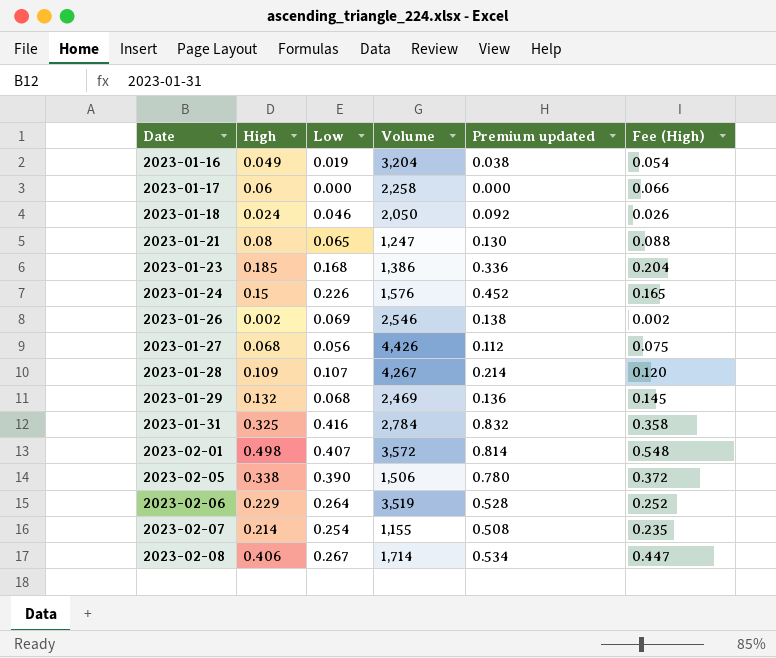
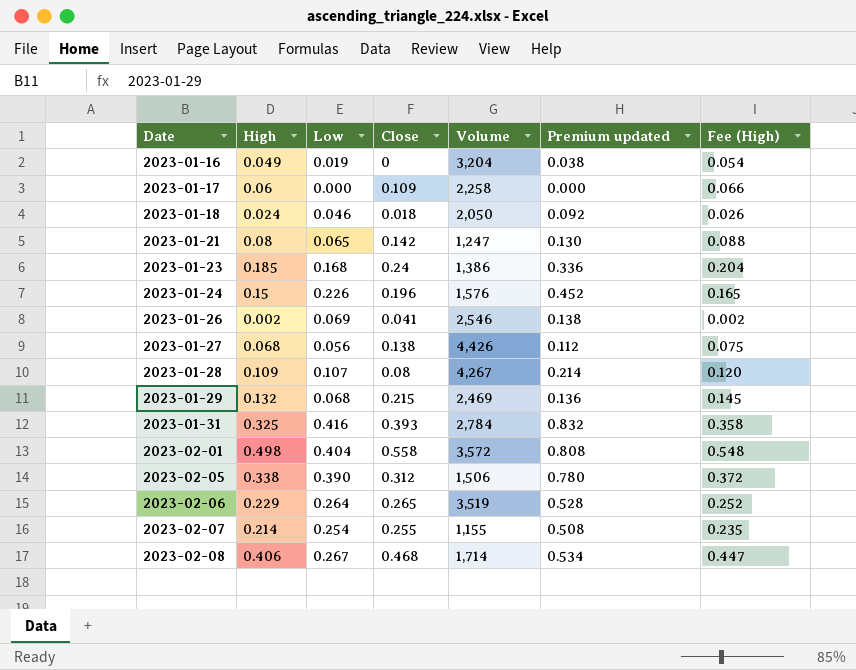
column Close | position: none -> 4
2023-02-01 | Low: 0.407 -> 0.404
2023-02-01 | Premium updated: 0.814 -> 0.808

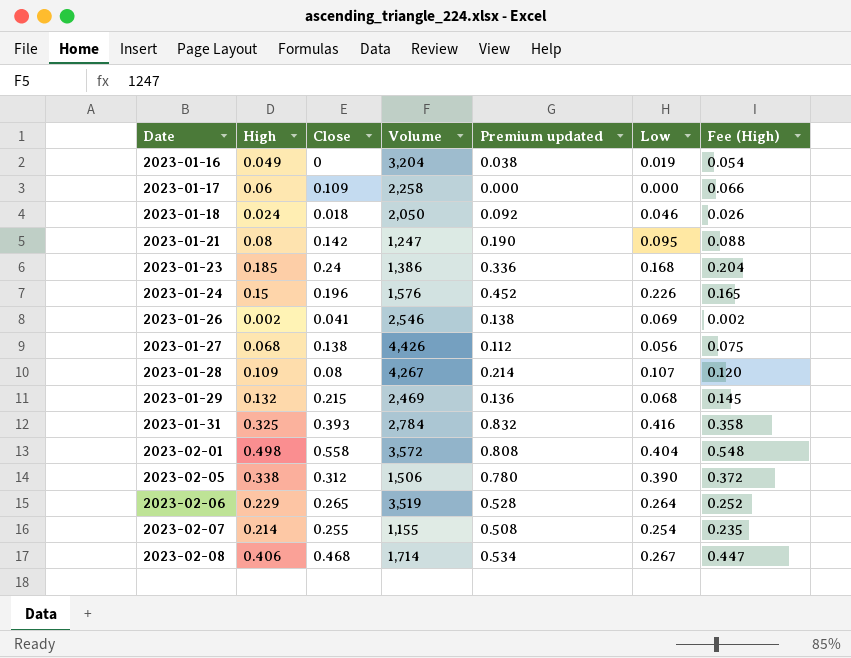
column Low | position: 3 -> 6
2023-01-21 | Premium updated: 0.130 -> 0.190
2023-01-21 | Low: 0.065 -> 0.095

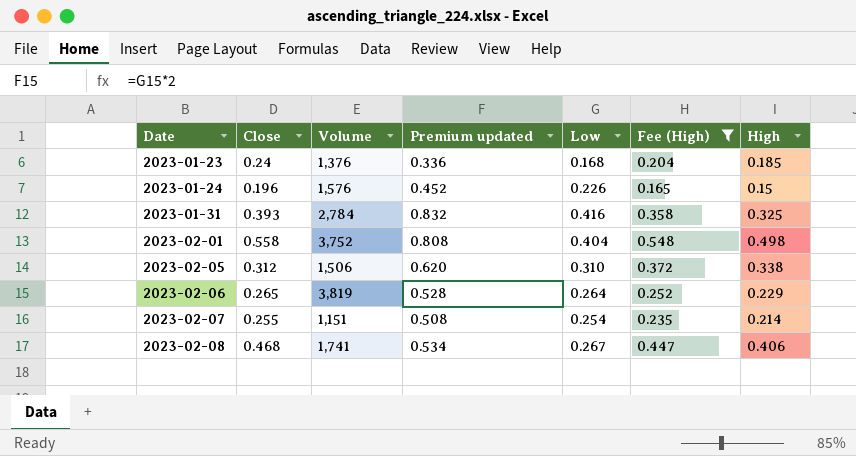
filter: none -> Fee (High) >= 0.165
column High | position: 2 -> 7
2023-01-23 | Volume: 1,386 -> 1,376
2023-02-01 | Volume: 3,572 -> 3,752
2023-02-05 | Premium updated: 0.780 -> 0.620
2023-02-05 | Low: 0.390 -> 0.310
2023-02-06 | Volume: 3,519 -> 3,819
2023-02-07 | Volume: 1,155 -> 1,151
2023-02-08 | Volume: 1,714 -> 1,741

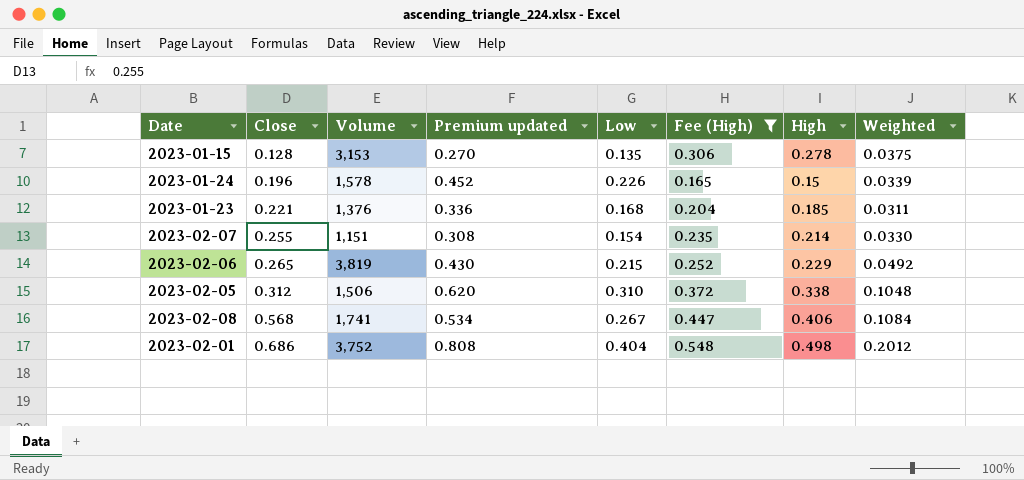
row order: Date ascending -> Close ascending
column Weighted | formula: none -> [Low] * [High]
row 2023-01-31: 0.393 | 2,784 | 0.832 | 0.416 | 0.358 | 0.325 -> none
row 2023-01-15: none -> 0.128 | 3,153 | 0.270 | 0.135 | 0.306 | 0.278 | 0.0375
2023-01-24 | Volume: 1,576 -> 1,578
2023-01-23 | Close: 0.24 -> 0.221
2023-02-07 | Premium updated: 0.508 -> 0.308
2023-02-07 | Low: 0.254 -> 0.154
2023-02-06 | Premium updated: 0.528 -> 0.430
2023-02-06 | Low: 0.264 -> 0.215
2023-02-08 | Close: 0.468 -> 0.568
2023-02-01 | Close: 0.558 -> 0.686

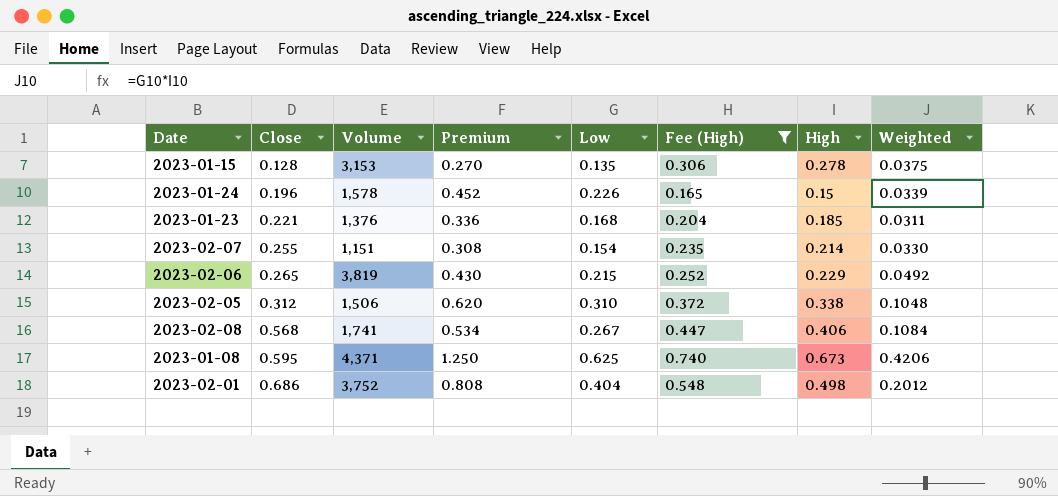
column name: Premium updated -> Premium
row 2023-01-08: none -> 0.595 | 4,371 | 1.250 | 0.625 | 0.740 | 0.673 | 0.4206

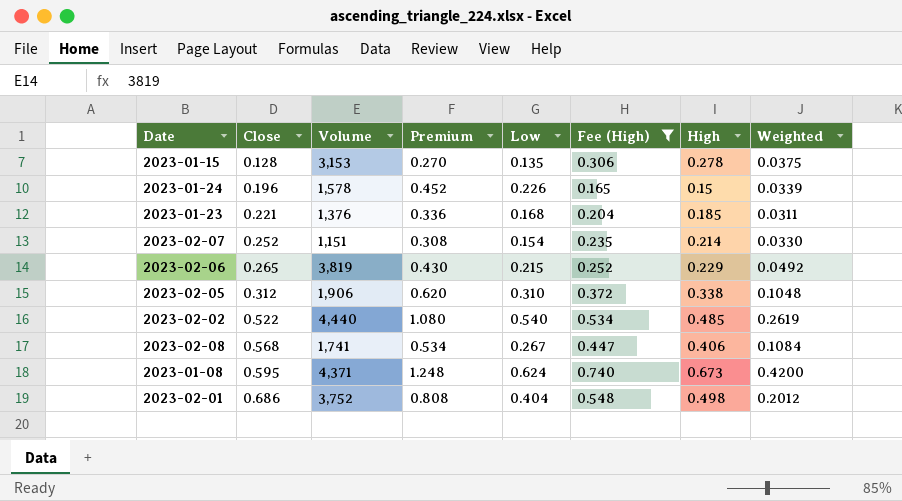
2023-02-07 | Close: 0.255 -> 0.252
2023-02-05 | Volume: 1,506 -> 1,906
row 2023-02-02: none -> 0.522 | 4,440 | 1.080 | 0.540 | 0.534 | 0.485 | 0.2619
2023-01-08 | Premium: 1.250 -> 1.248
2023-01-08 | Low: 0.625 -> 0.624
2023-01-08 | Weighted: 0.4206 -> 0.4200

